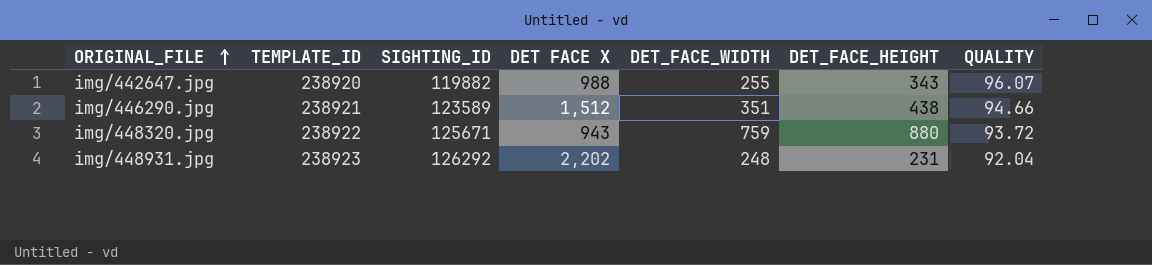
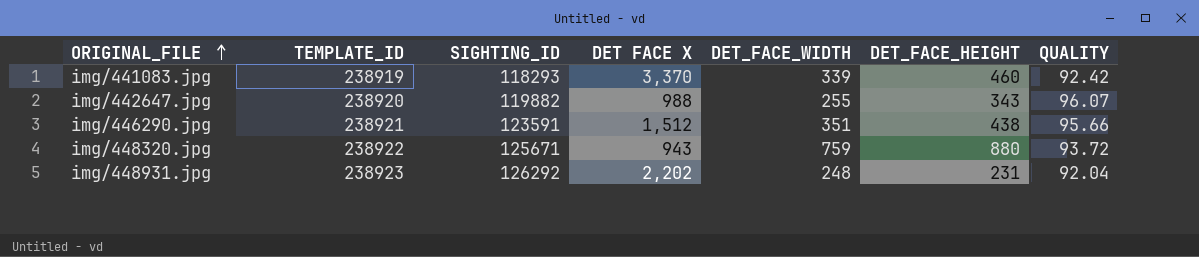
row img/441083.jpg: none -> 238919 | 118293 | 3,370 | 339 | 460 | 92.42
img/446290.jpg | SIGHTING_ID: 123589 -> 123591
img/446290.jpg | QUALITY: 94.66 -> 95.66

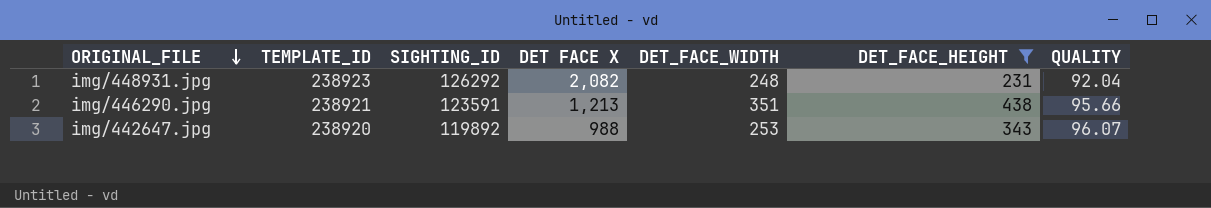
filter: none -> DET_FACE_HEIGHT <= 438
row order: ORIGINAL_FILE ascending -> ORIGINAL_FILE descending
img/448931.jpg | DET FACE X: 2,202 -> 2,082
img/446290.jpg | DET FACE X: 1,512 -> 1,213
img/442647.jpg | SIGHTING_ID: 119882 -> 119892
img/442647.jpg | DET_FACE_WIDTH: 255 -> 253

